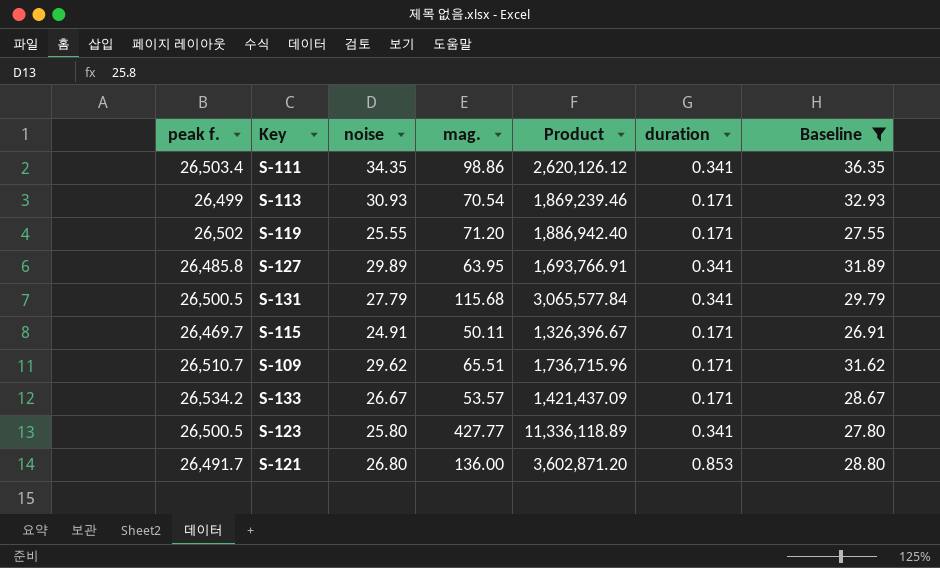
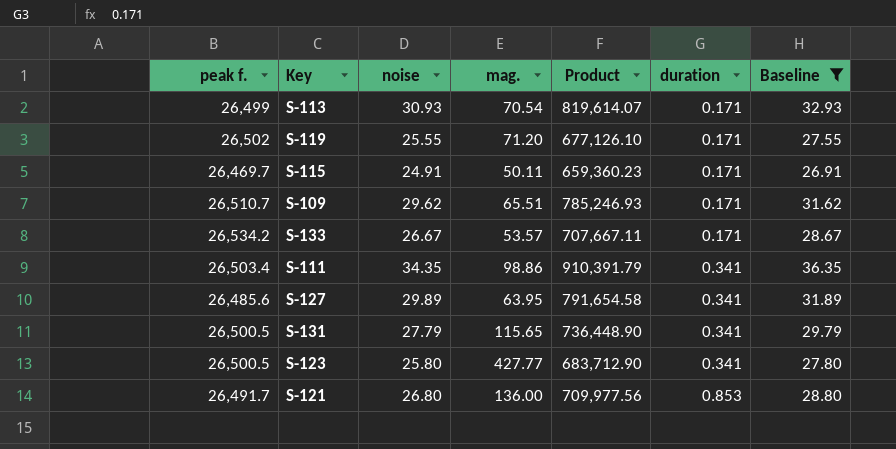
row order: none -> duration ascending
column Product | formula: [peak f.] * [mag.] -> [peak f.] * [noise]
S-127 | peak f.: 26,485.8 -> 26,485.6
S-131 | mag.: 115.68 -> 115.65

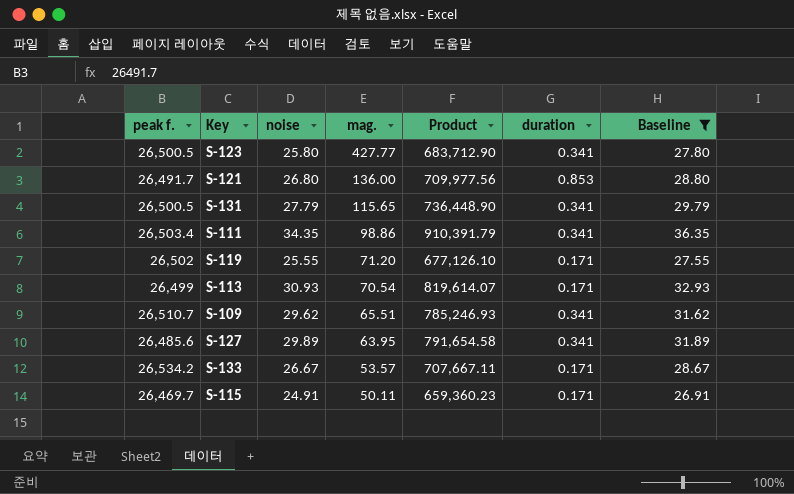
row order: duration ascending -> mag. descending
S-109 | duration: 0.171 -> 0.341

